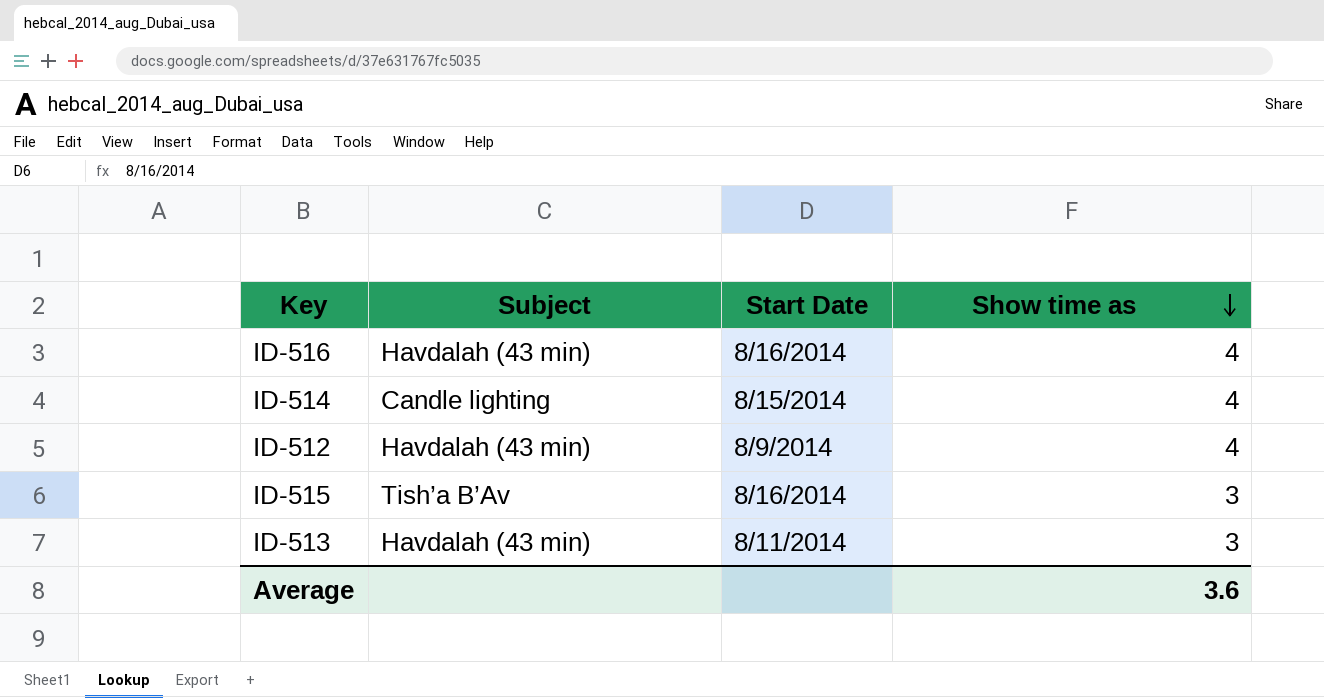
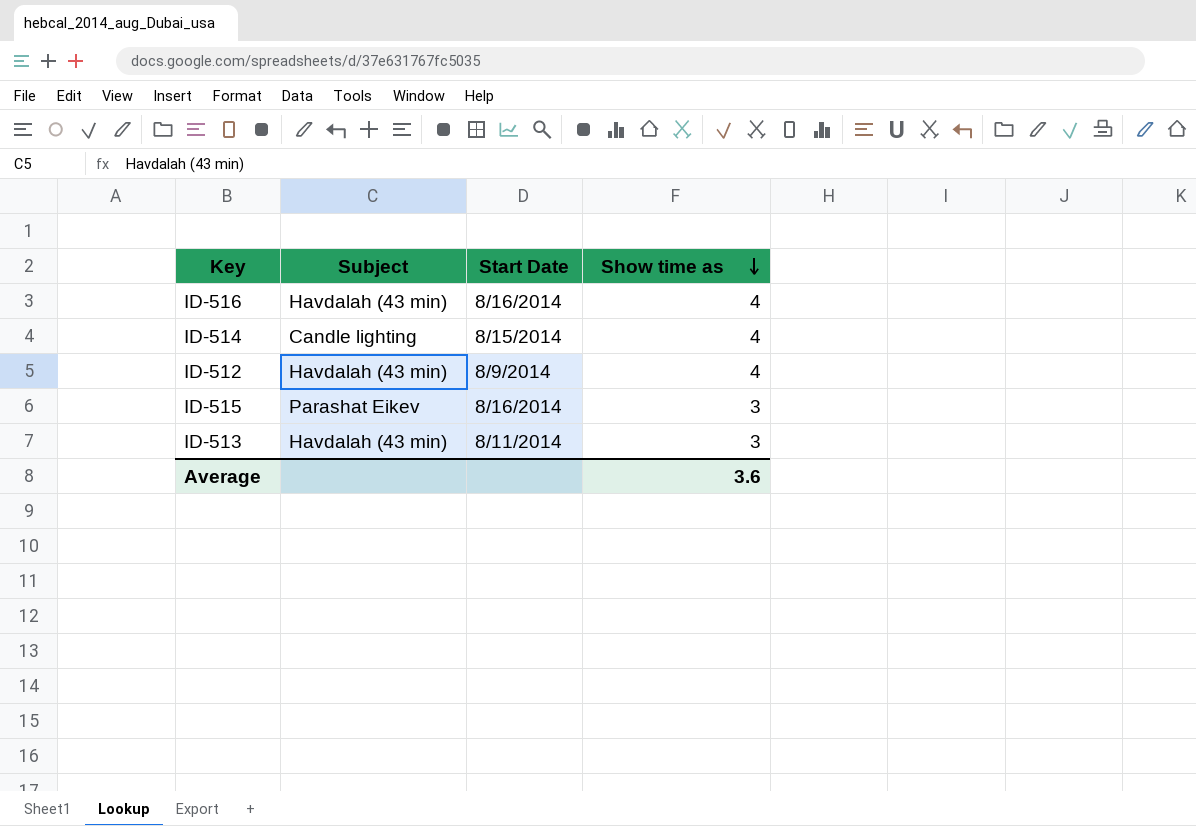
ID-515 | Subject: Tish’a B’Av -> Parashat Eikev

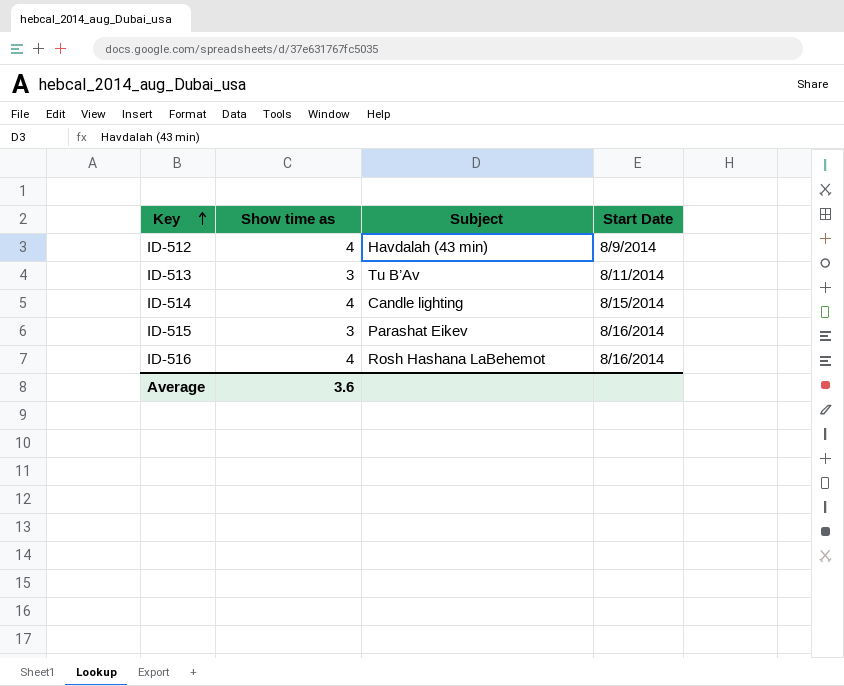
row order: Show time as descending -> Key ascending
column Show time as | position: 4 -> 2
ID-513 | Subject: Havdalah (43 min) -> Tu B’Av
ID-516 | Subject: Havdalah (43 min) -> Rosh Hashana LaBehemot

